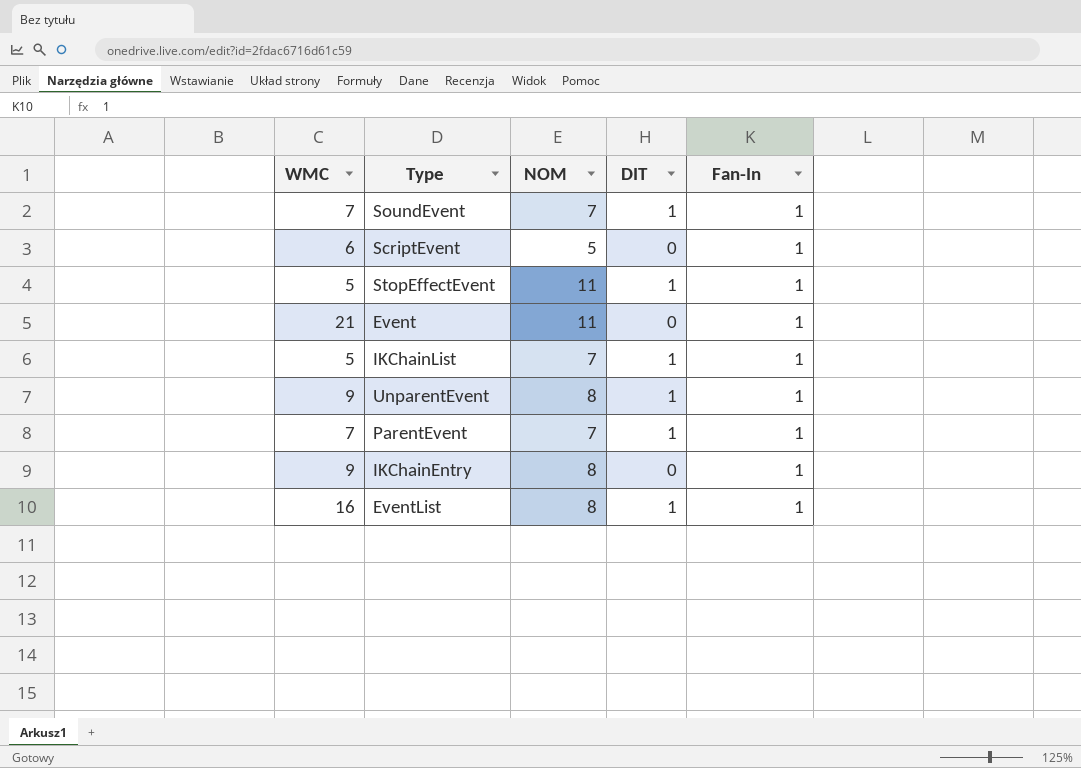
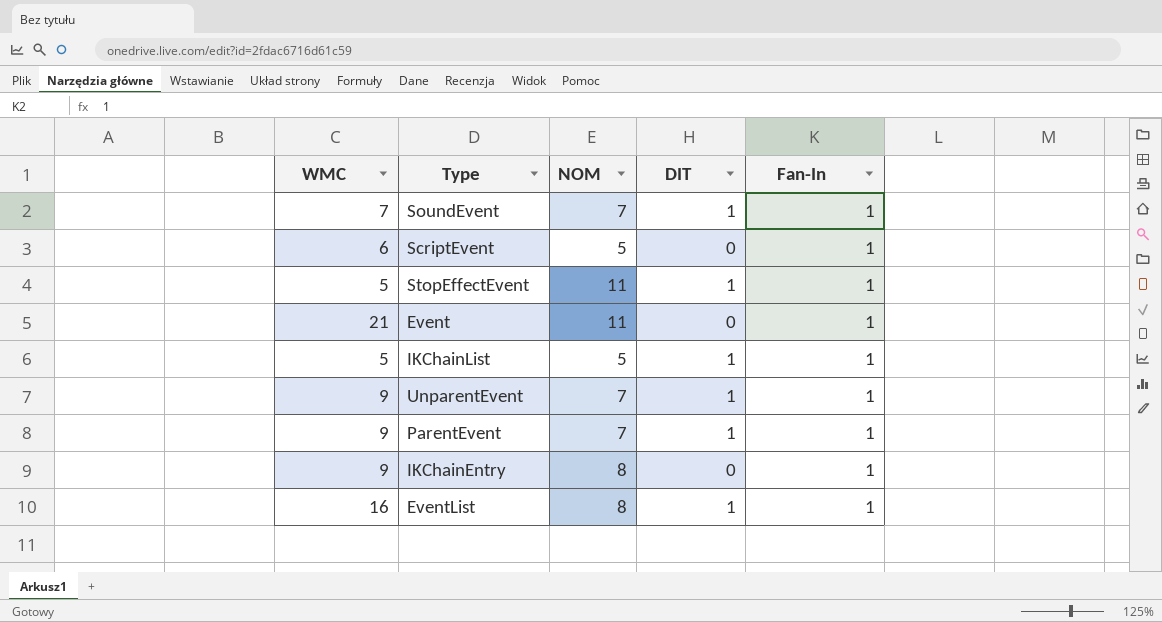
IKChainList | NOM: 7 -> 5
UnparentEvent | NOM: 8 -> 7
ParentEvent | WMC: 7 -> 9

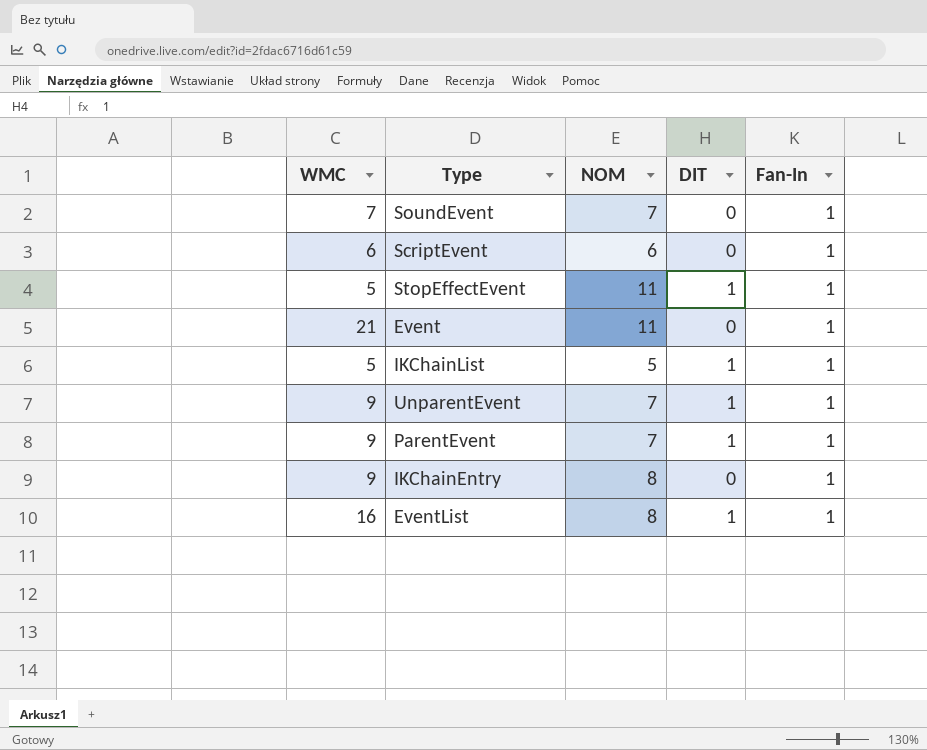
SoundEvent | DIT: 1 -> 0
ScriptEvent | NOM: 5 -> 6

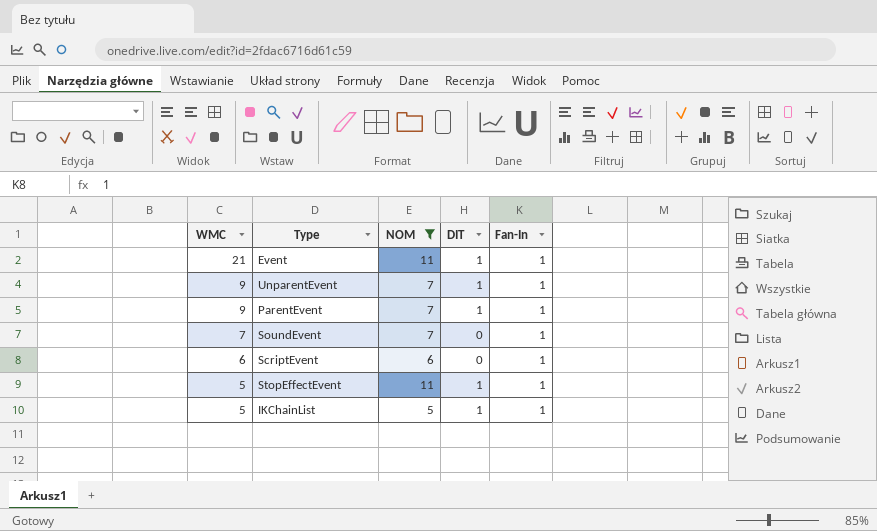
filter: none -> NOM != 8
row order: none -> WMC descending
Event | DIT: 0 -> 1

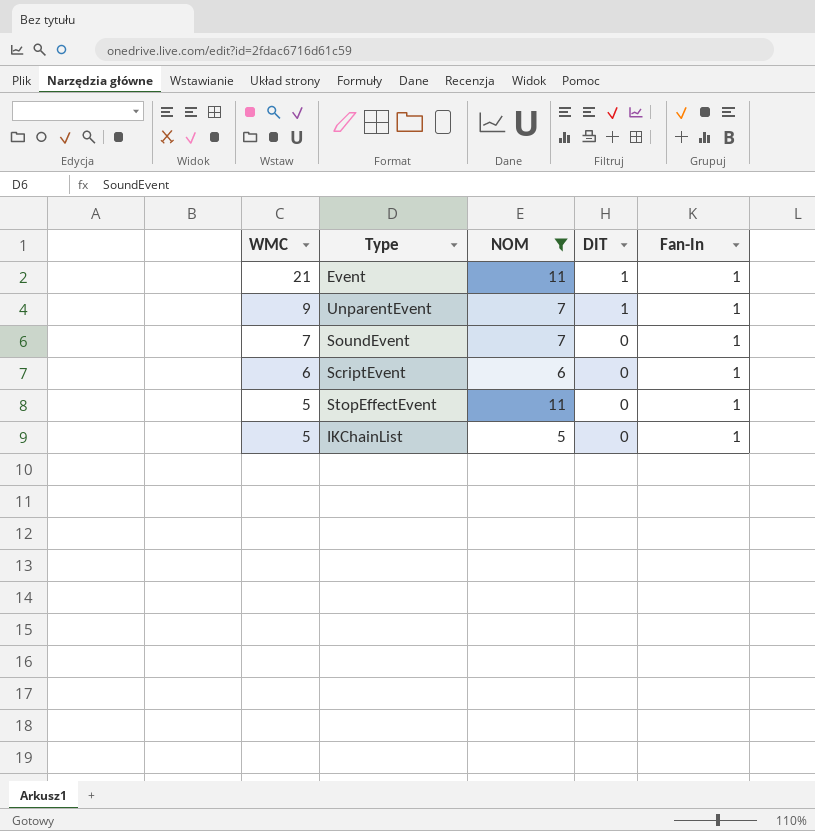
row ParentEvent: 9 | 7 | 1 | 1 -> none
StopEffectEvent | DIT: 1 -> 0
IKChainList | DIT: 1 -> 0

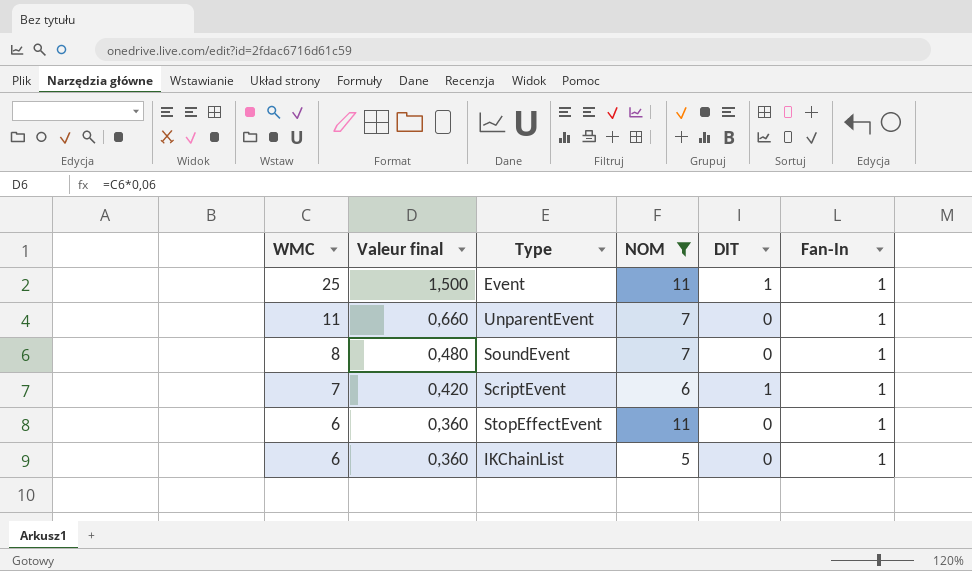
column Valeur final | formula: none -> [WMC] * 0,06
Event | WMC: 21 -> 25
UnparentEvent | WMC: 9 -> 11
UnparentEvent | DIT: 1 -> 0
SoundEvent | WMC: 7 -> 8
ScriptEvent | WMC: 6 -> 7
ScriptEvent | DIT: 0 -> 1
StopEffectEvent | WMC: 5 -> 6
IKChainList | WMC: 5 -> 6

